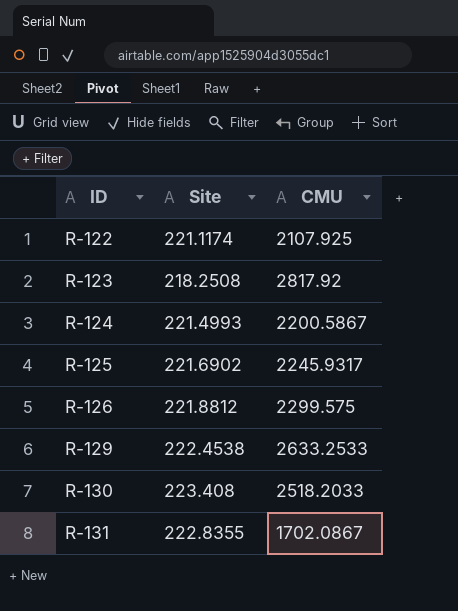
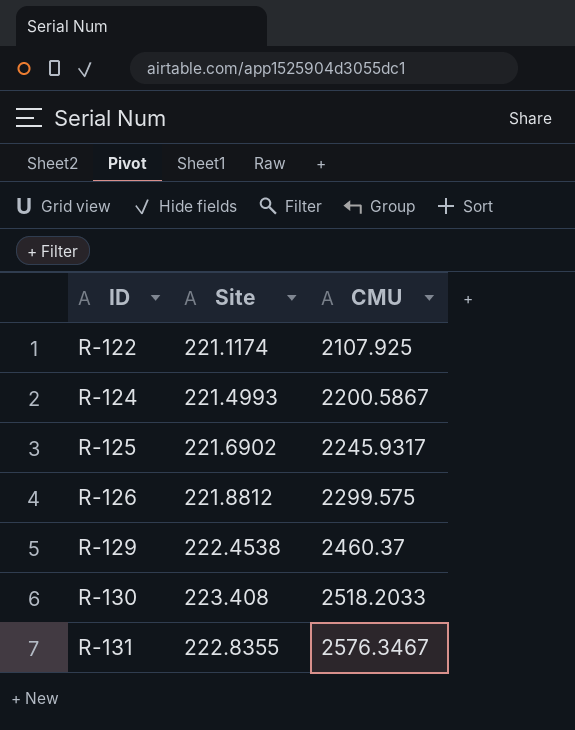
row R-123: 218.2508 | 2817.92 -> none
R-129 | CMU: 2633.2533 -> 2460.37
R-131 | CMU: 1702.0867 -> 2576.3467

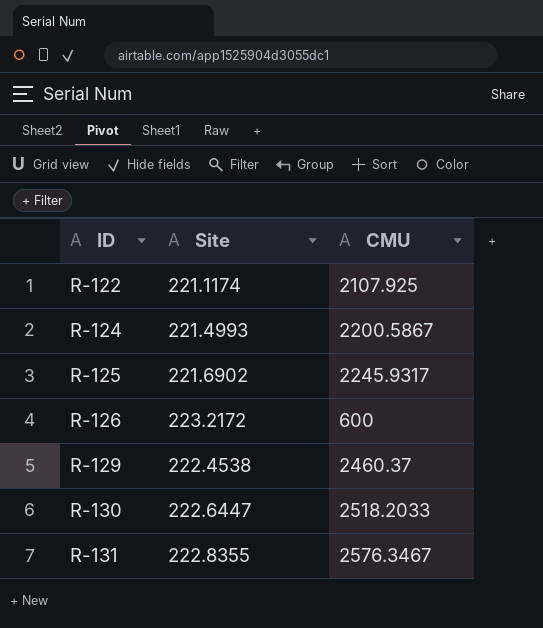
R-126 | Site: 221.8812 -> 223.2172
R-126 | CMU: 2299.575 -> 600
R-130 | Site: 223.408 -> 222.6447

